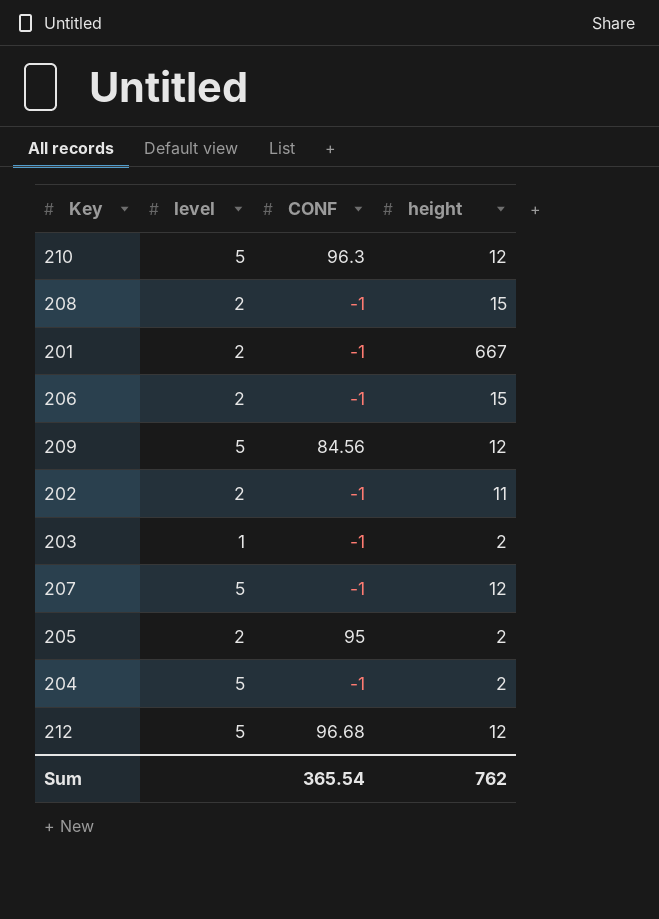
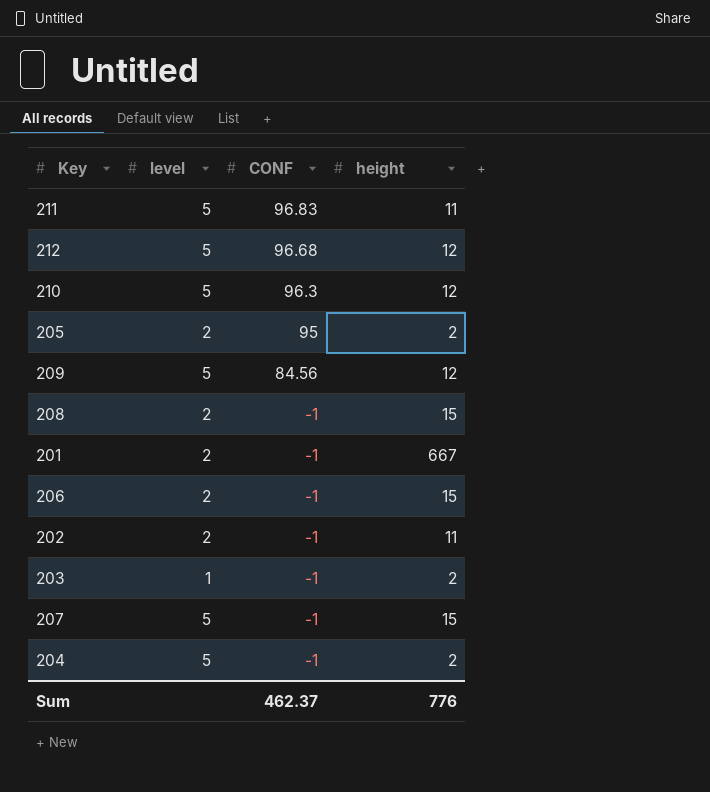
row order: none -> CONF descending
row 211: none -> 5 | 96.83 | 11
207 | height: 12 -> 15
Sum | CONF: 365.54 -> 462.37
Sum | height: 762 -> 776

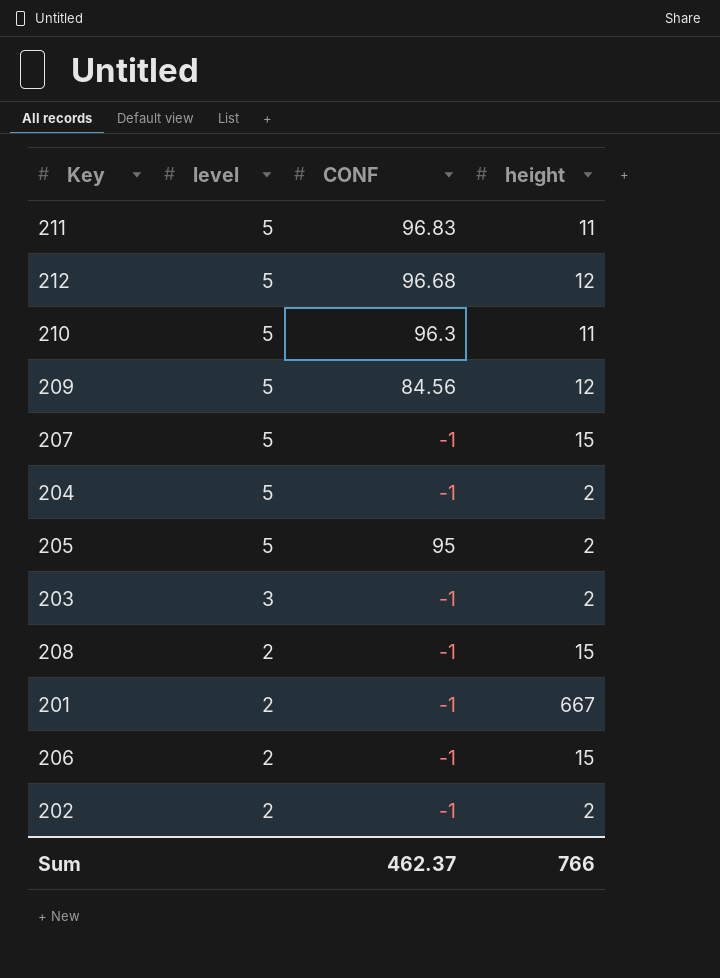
row order: CONF descending -> level descending
210 | height: 12 -> 11
205 | level: 2 -> 5
203 | level: 1 -> 3
202 | height: 11 -> 2
Sum | height: 776 -> 766

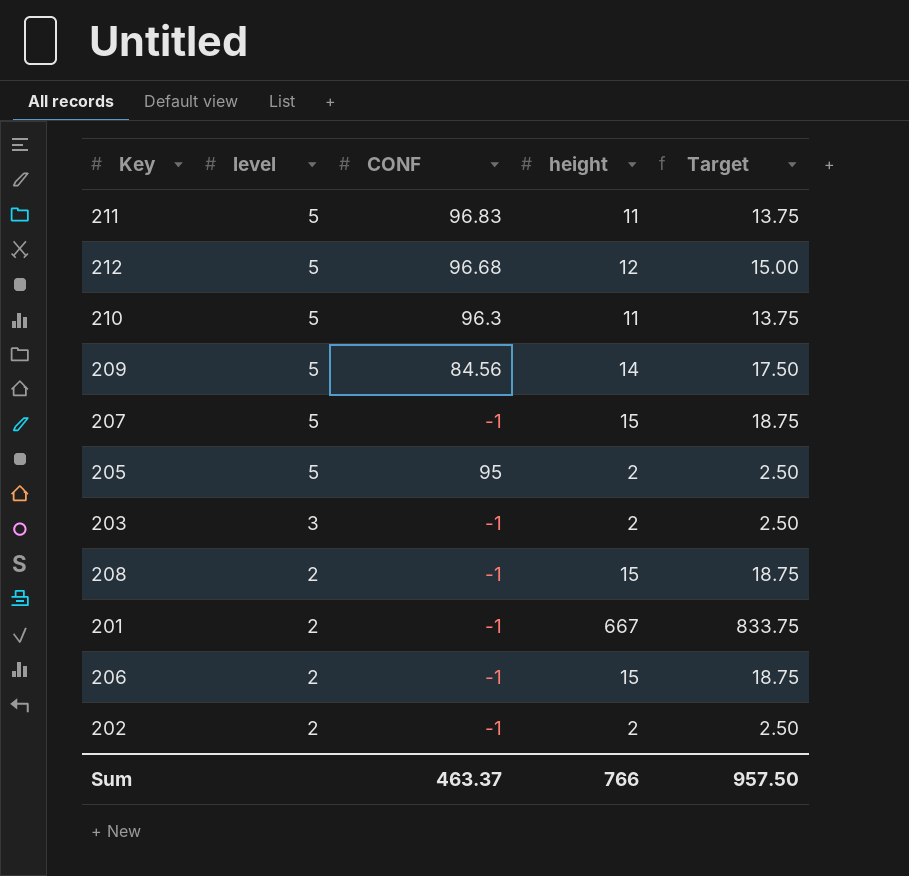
column Target | formula: none -> [height] * 1.25
row 204: 5 | -1 | 2 -> none
209 | height: 12 -> 14
Sum | CONF: 462.37 -> 463.37

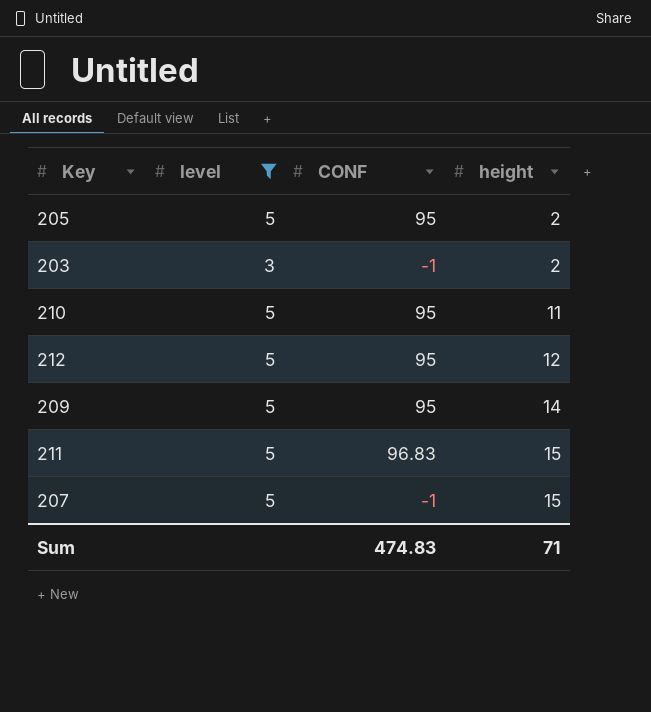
filter: none -> level != 2
row order: level descending -> height ascending
column Target | formula: [height] * 1.25 -> none
210 | CONF: 96.3 -> 95
212 | CONF: 96.68 -> 95
209 | CONF: 84.56 -> 95
211 | height: 11 -> 15
Sum | CONF: 463.37 -> 474.83
Sum | height: 766 -> 71

